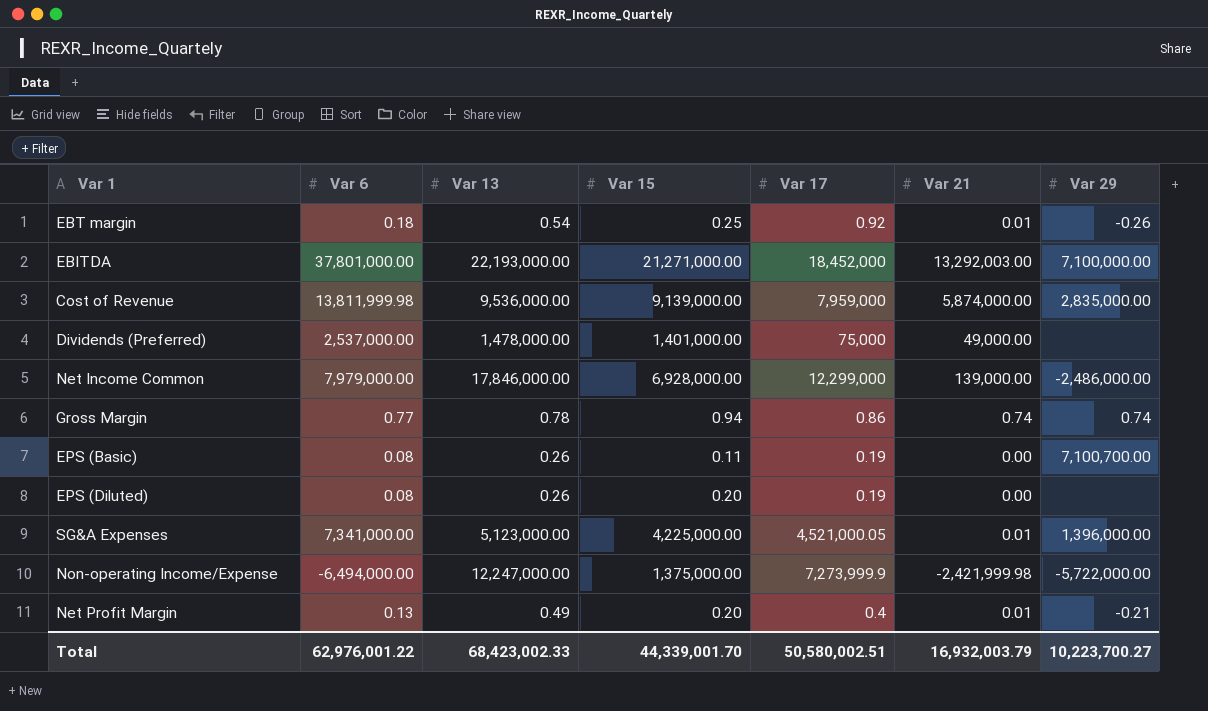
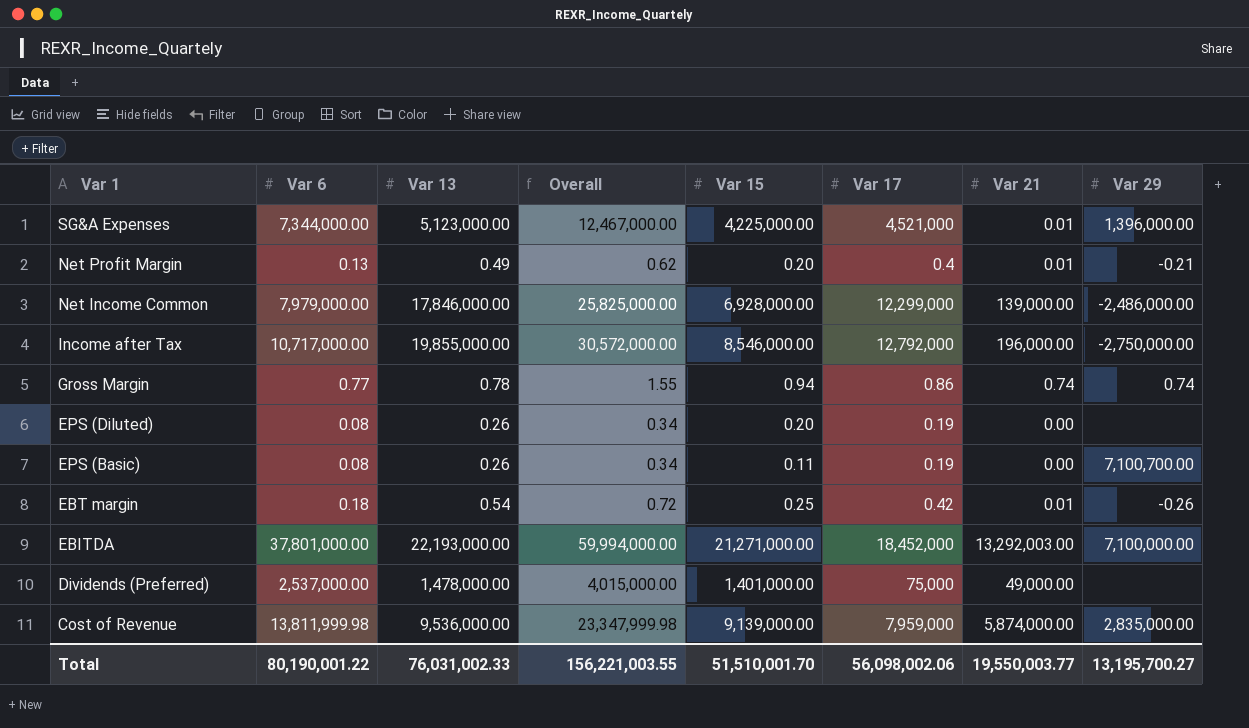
row order: none -> Var 1 descending
column Overall | formula: none -> [Var 6] + [Var 13]
row Non-operating Income/Expense: -6,494,000.00 | 12,247,000.00 | 1,375,000.00 | 7,273,999.9 | -2,421,999.98 | -5,722,000.00 -> none
SG&A Expenses | Var 6: 7,341,000.00 -> 7,344,000.00
SG&A Expenses | Var 17: 4,521,000.05 -> 4,521,000
row Income after Tax: none -> 10,717,000.00 | 19,855,000.00 | 30,572,000.00 | 8,546,000.00 | 12,792,000 | 196,000.00 | -2,750,000.00
EBT margin | Var 17: 0.92 -> 0.42
Total | Var 6: 62,976,001.22 -> 80,190,001.22
Total | Var 13: 68,423,002.33 -> 76,031,002.33
Total | Var 15: 44,339,001.70 -> 51,510,001.70
Total | Var 17: 50,580,002.51 -> 56,098,002.06
Total | Var 21: 16,932,003.79 -> 19,550,003.77
Total | Var 29: 10,223,700.27 -> 13,195,700.27

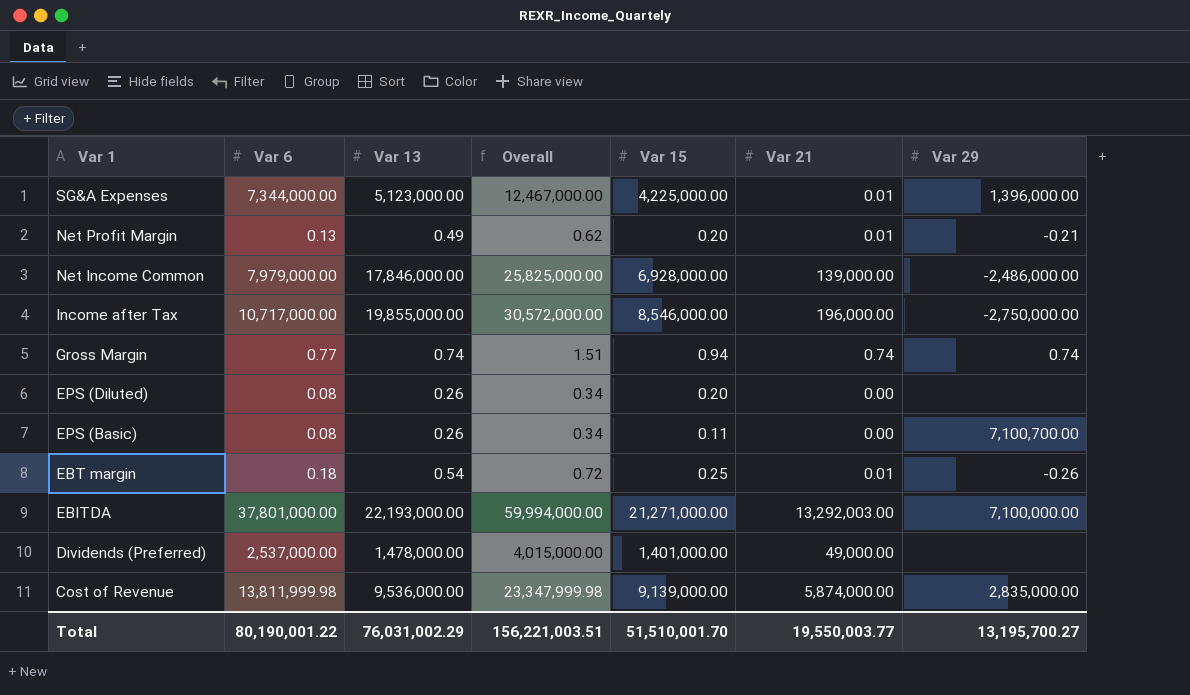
column Var 17 | position: 6 -> none
Gross Margin | Var 13: 0.78 -> 0.74
Gross Margin | Overall: 1.55 -> 1.51
Total | Var 13: 76,031,002.33 -> 76,031,002.29
Total | Overall: 156,221,003.55 -> 156,221,003.51

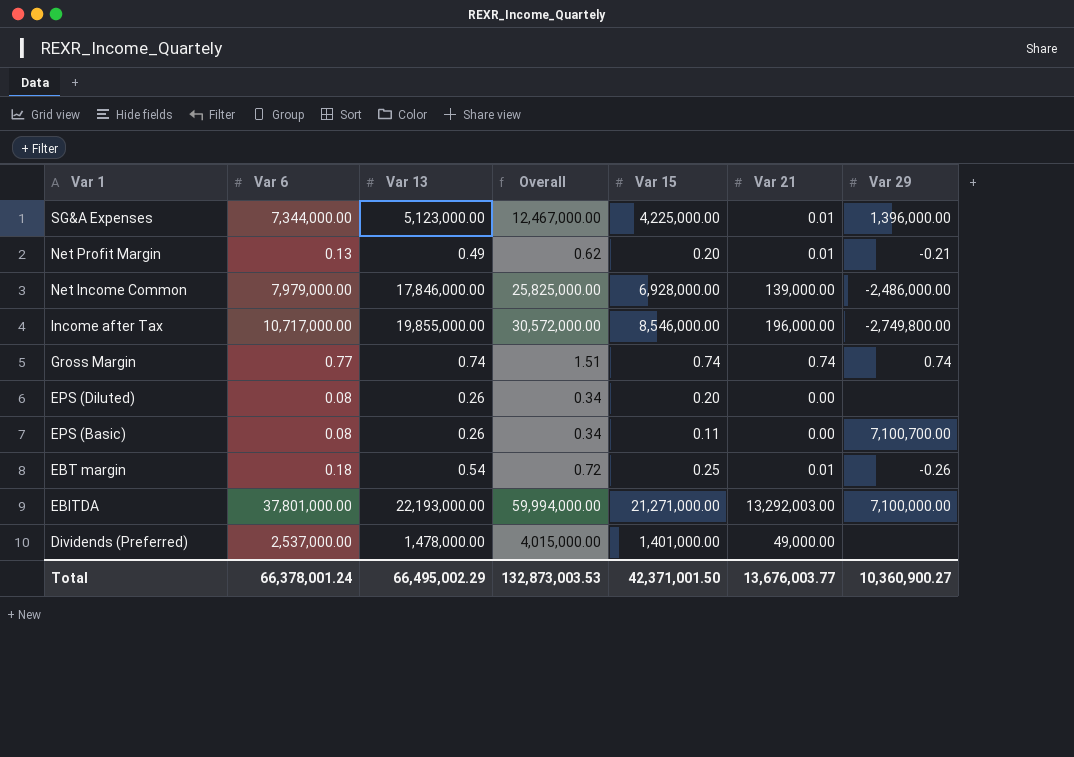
row Cost of Revenue: 13,811,999.98 | 9,536,000.00 | 23,347,999.98 | 9,139,000.00 | 5,874,000.00 | 2,835,000.00 -> none
Income after Tax | Var 29: -2,750,000.00 -> -2,749,800.00
Gross Margin | Var 15: 0.94 -> 0.74
Total | Var 6: 80,190,001.22 -> 66,378,001.24
Total | Var 13: 76,031,002.29 -> 66,495,002.29
Total | Overall: 156,221,003.51 -> 132,873,003.53
Total | Var 15: 51,510,001.70 -> 42,371,001.50
Total | Var 21: 19,550,003.77 -> 13,676,003.77
Total | Var 29: 13,195,700.27 -> 10,360,900.27

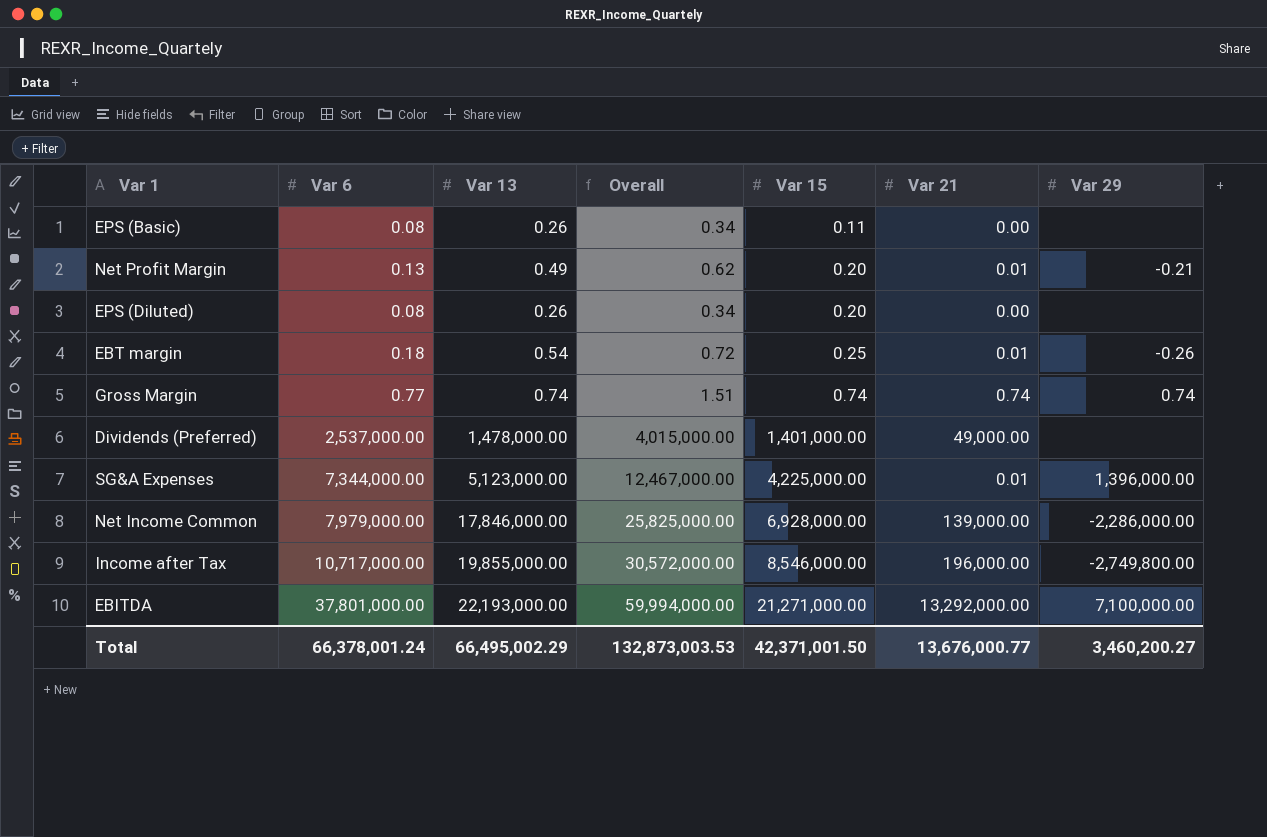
row order: Var 1 descending -> Var 15 ascending
EPS (Basic) | Var 29: 7,100,700.00 -> none
Net Income Common | Var 29: -2,486,000.00 -> -2,286,000.00
EBITDA | Var 21: 13,292,003.00 -> 13,292,000.00
Total | Var 21: 13,676,003.77 -> 13,676,000.77
Total | Var 29: 10,360,900.27 -> 3,460,200.27

